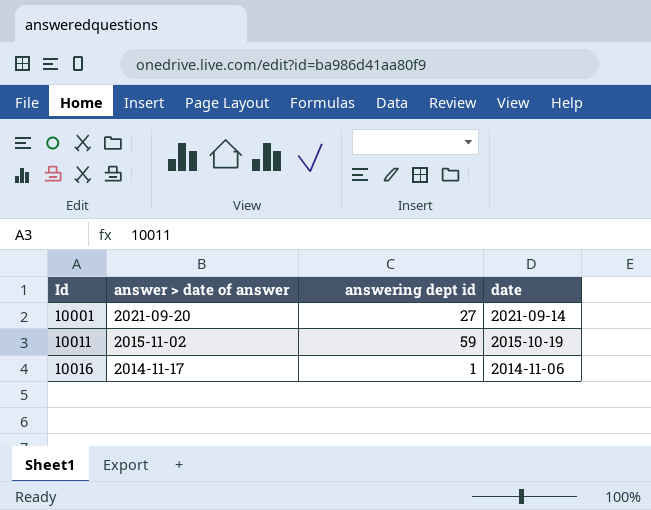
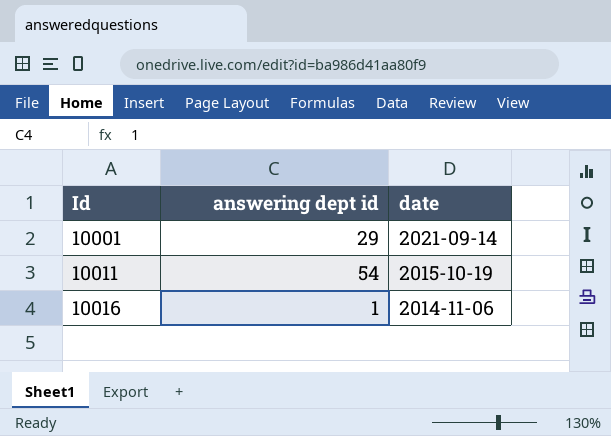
column answer > date of answer | position: 2 -> none
10001 | answering dept id: 27 -> 29
10011 | answering dept id: 59 -> 54

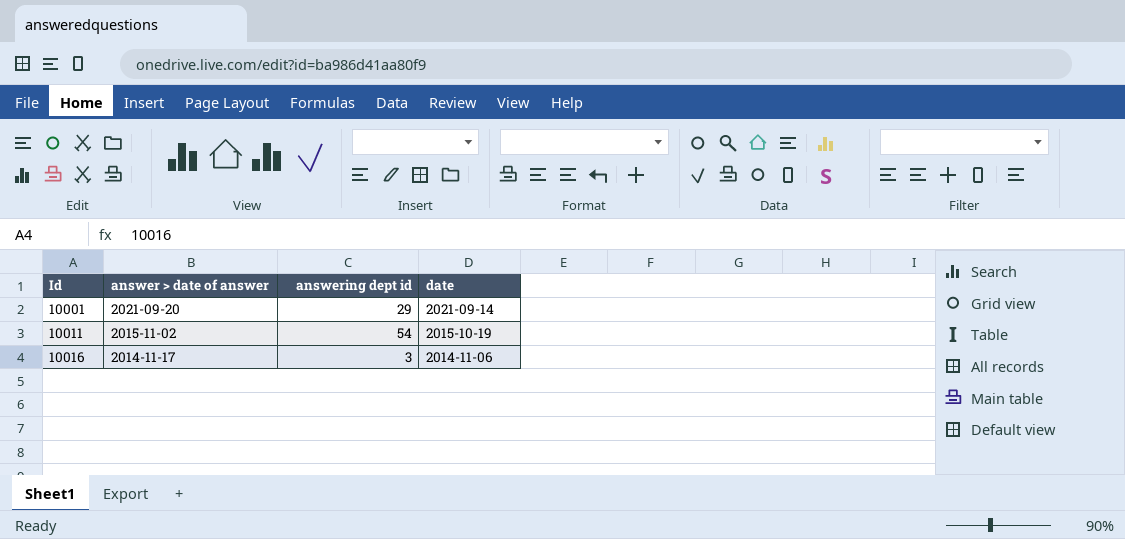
column answer > date of answer | position: none -> 2
10016 | answering dept id: 1 -> 3

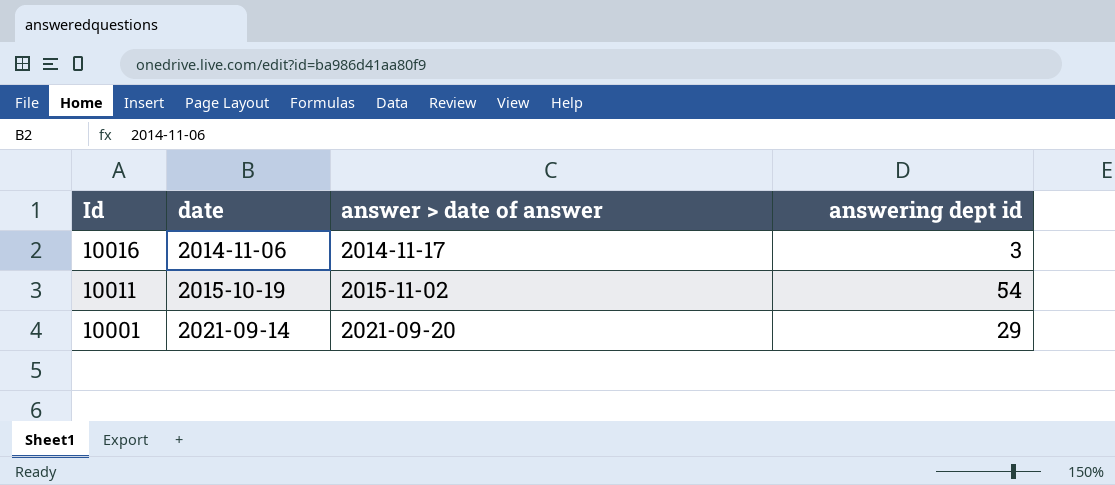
row order: Id ascending -> Id descending
column date | position: 4 -> 2

